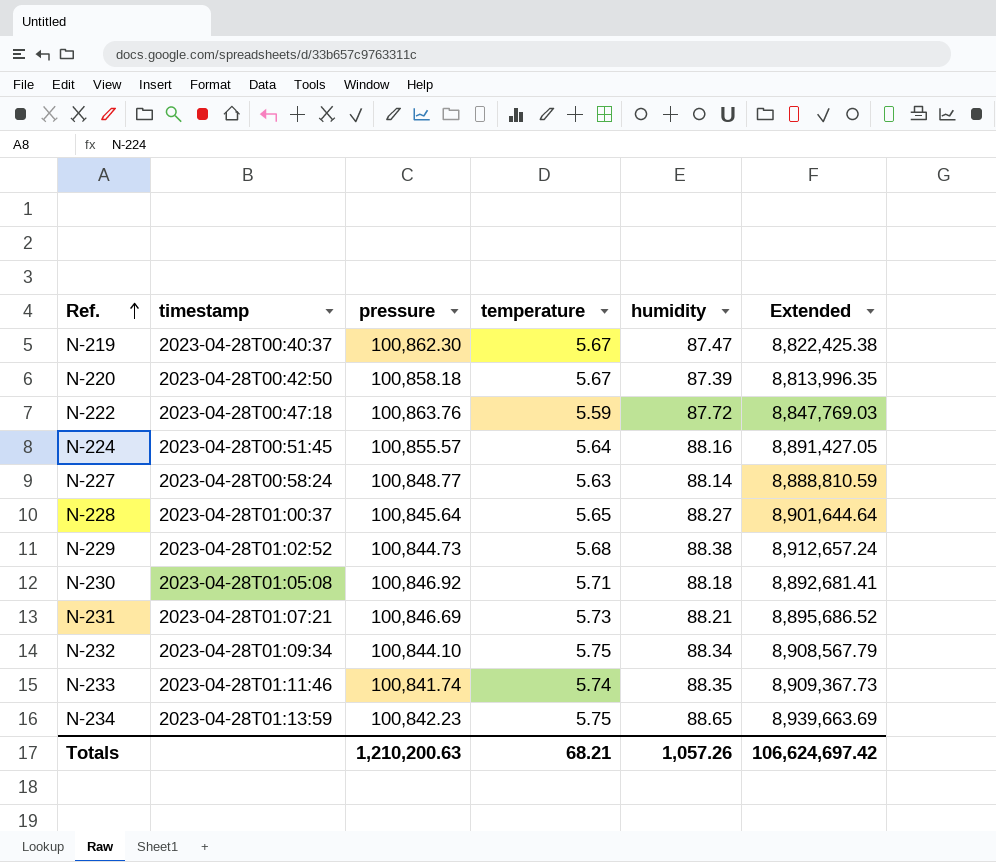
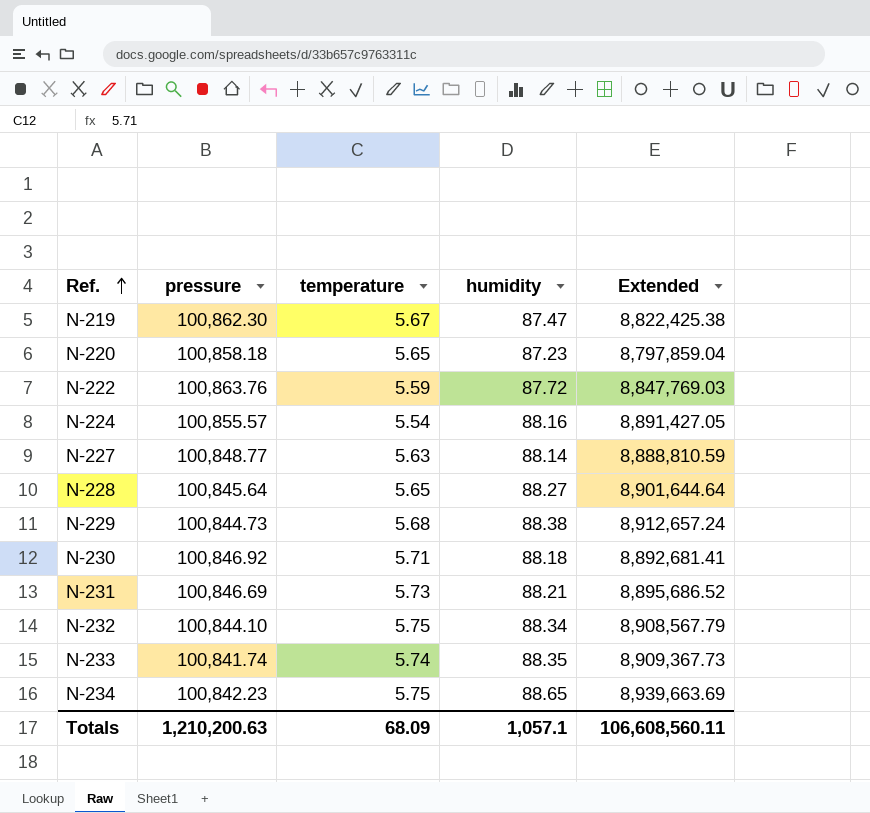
column timestamp | position: 2 -> none
N-220 | temperature: 5.67 -> 5.65
N-220 | humidity: 87.39 -> 87.23
N-220 | Extended: 8,813,996.35 -> 8,797,859.04
N-224 | temperature: 5.64 -> 5.54
Totals | temperature: 68.21 -> 68.09
Totals | humidity: 1,057.26 -> 1,057.1
Totals | Extended: 106,624,697.42 -> 106,608,560.11

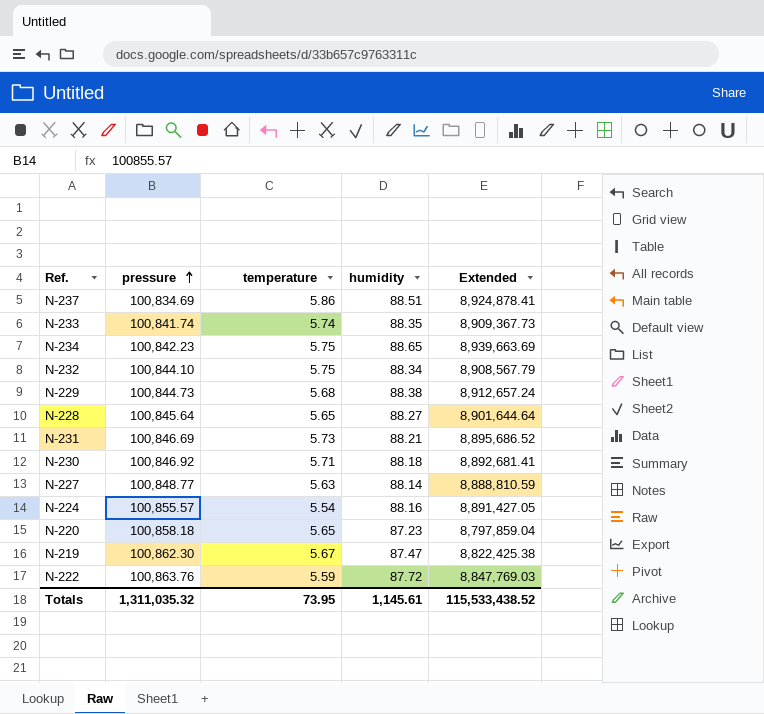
row order: Ref. ascending -> pressure ascending
row N-237: none -> 100,834.69 | 5.86 | 88.51 | 8,924,878.41
Totals | pressure: 1,210,200.63 -> 1,311,035.32
Totals | temperature: 68.09 -> 73.95
Totals | humidity: 1,057.1 -> 1,145.61
Totals | Extended: 106,608,560.11 -> 115,533,438.52

